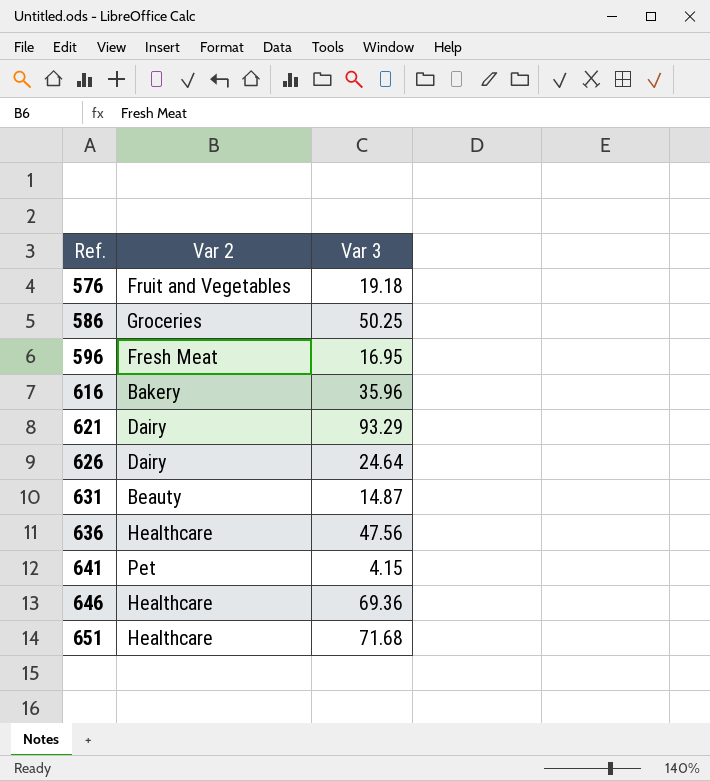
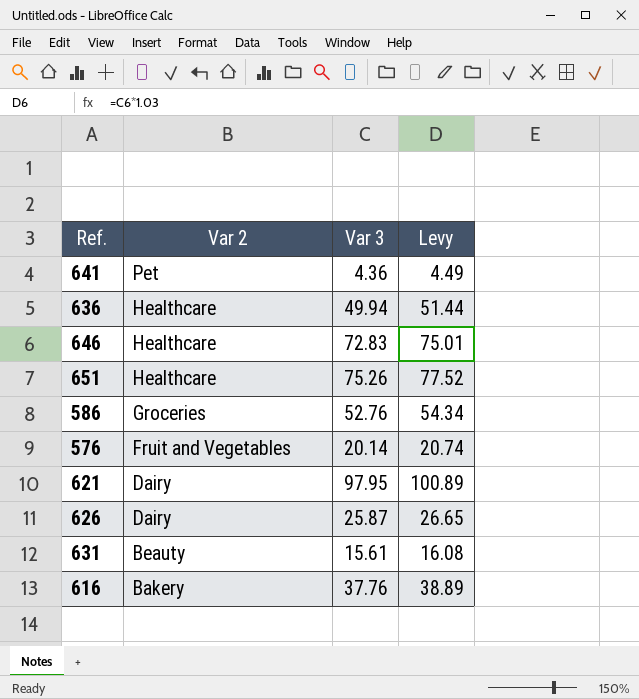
row order: Ref. ascending -> Var 2 descending
column Levy | formula: none -> [Var 3] * 1.03
row 596: Fresh Meat | 16.95 -> none
641 | Var 3: 4.15 -> 4.36
636 | Var 3: 47.56 -> 49.94
646 | Var 3: 69.36 -> 72.83
651 | Var 3: 71.68 -> 75.26
586 | Var 3: 50.25 -> 52.76
576 | Var 3: 19.18 -> 20.14
621 | Var 3: 93.29 -> 97.95
626 | Var 3: 24.64 -> 25.87
631 | Var 3: 14.87 -> 15.61
616 | Var 3: 35.96 -> 37.76

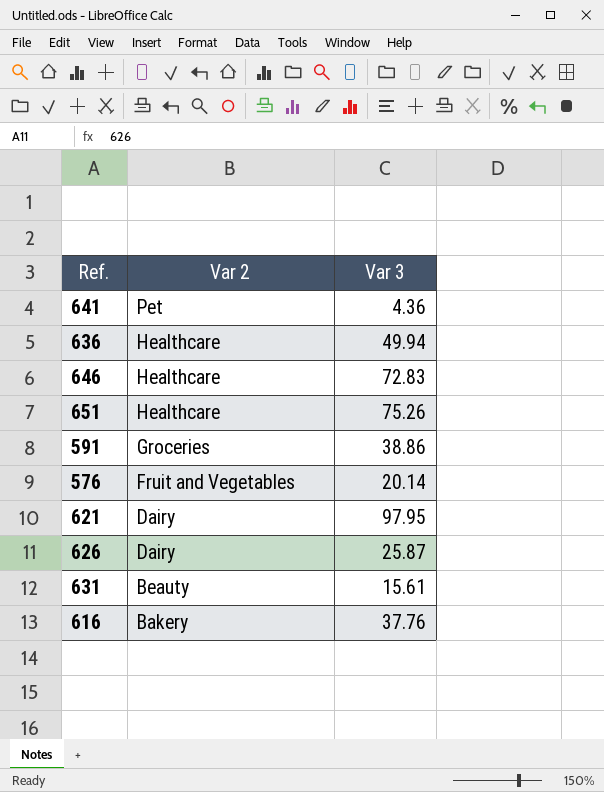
column Levy | formula: [Var 3] * 1.03 -> none
row 586: Groceries | 52.76 | 54.34 -> none
row 591: none -> Groceries | 38.86

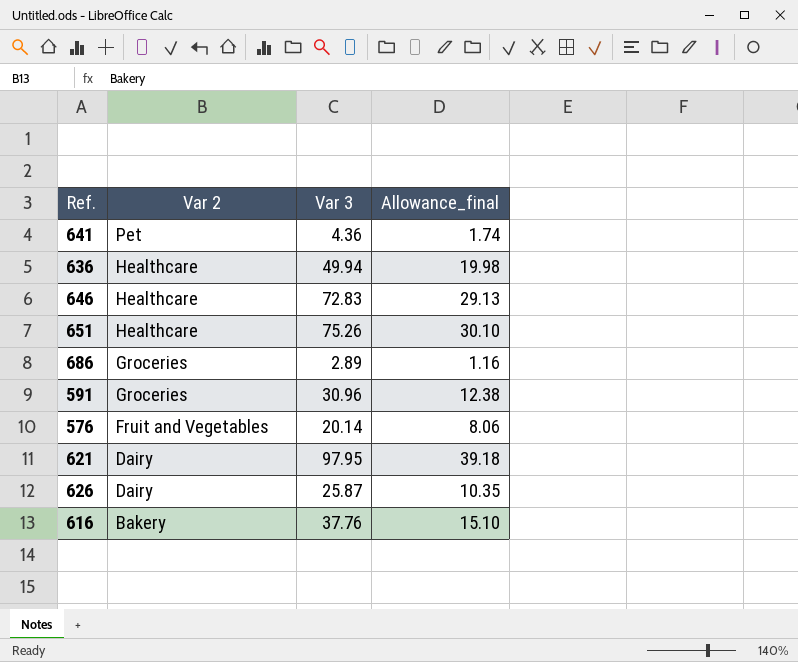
column Allowance_final | formula: none -> [Var 3] * 0.4
row 631: Beauty | 15.61 -> none
row 686: none -> Groceries | 2.89 | 1.16
591 | Var 3: 38.86 -> 30.96

